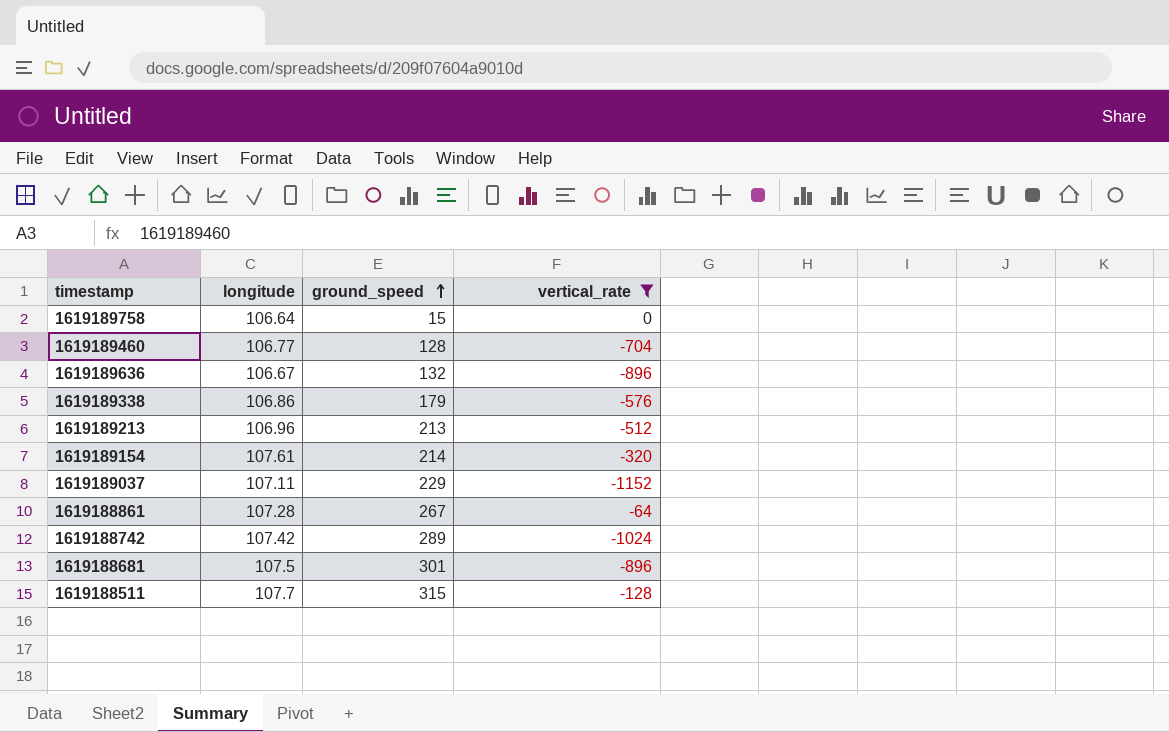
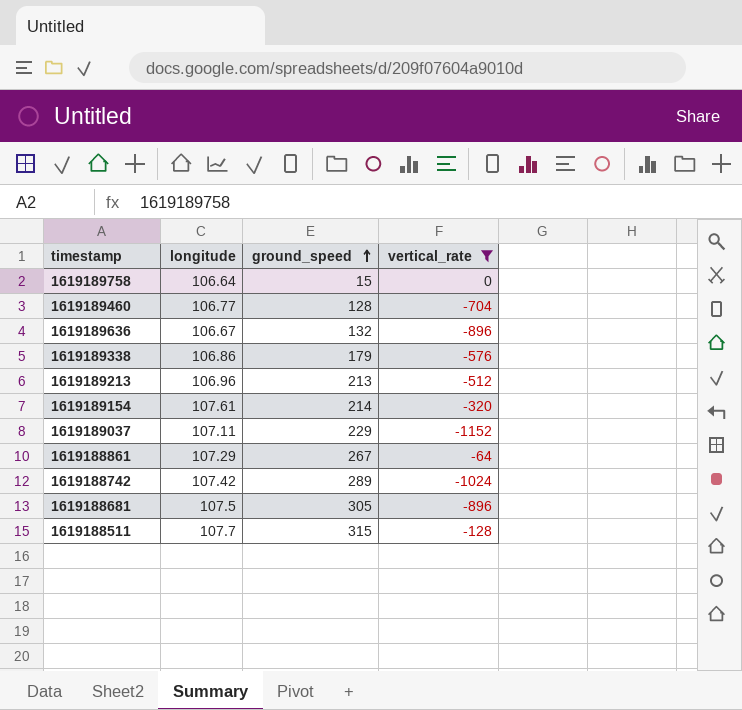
1619188861 | longitude: 107.28 -> 107.29
1619188681 | ground_speed: 301 -> 305

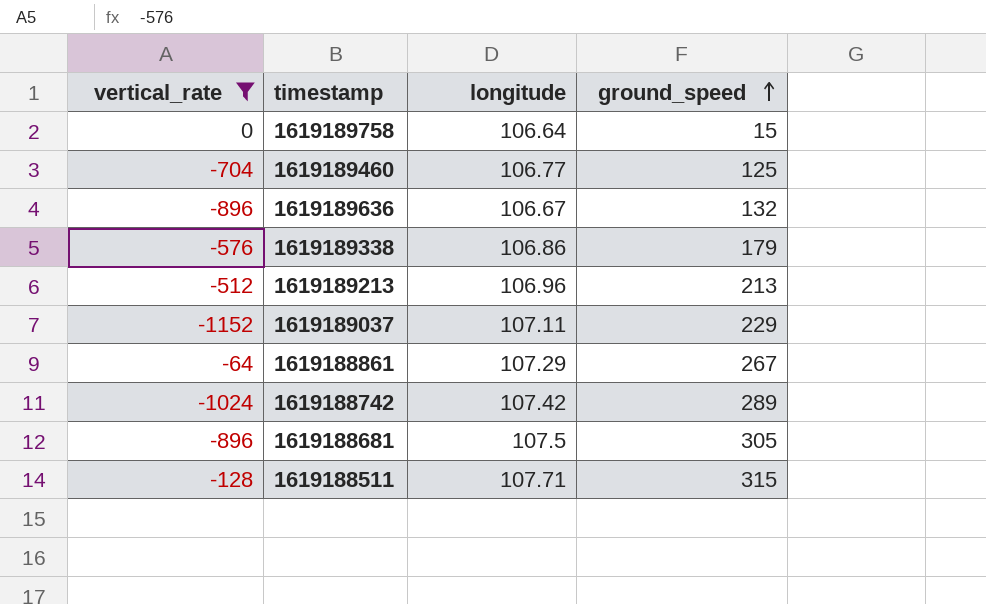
column vertical_rate | position: 4 -> 1
row 1619189154: 107.61 | 214 | -320 -> none
1619189460 | ground_speed: 128 -> 125
1619188511 | longitude: 107.7 -> 107.71

